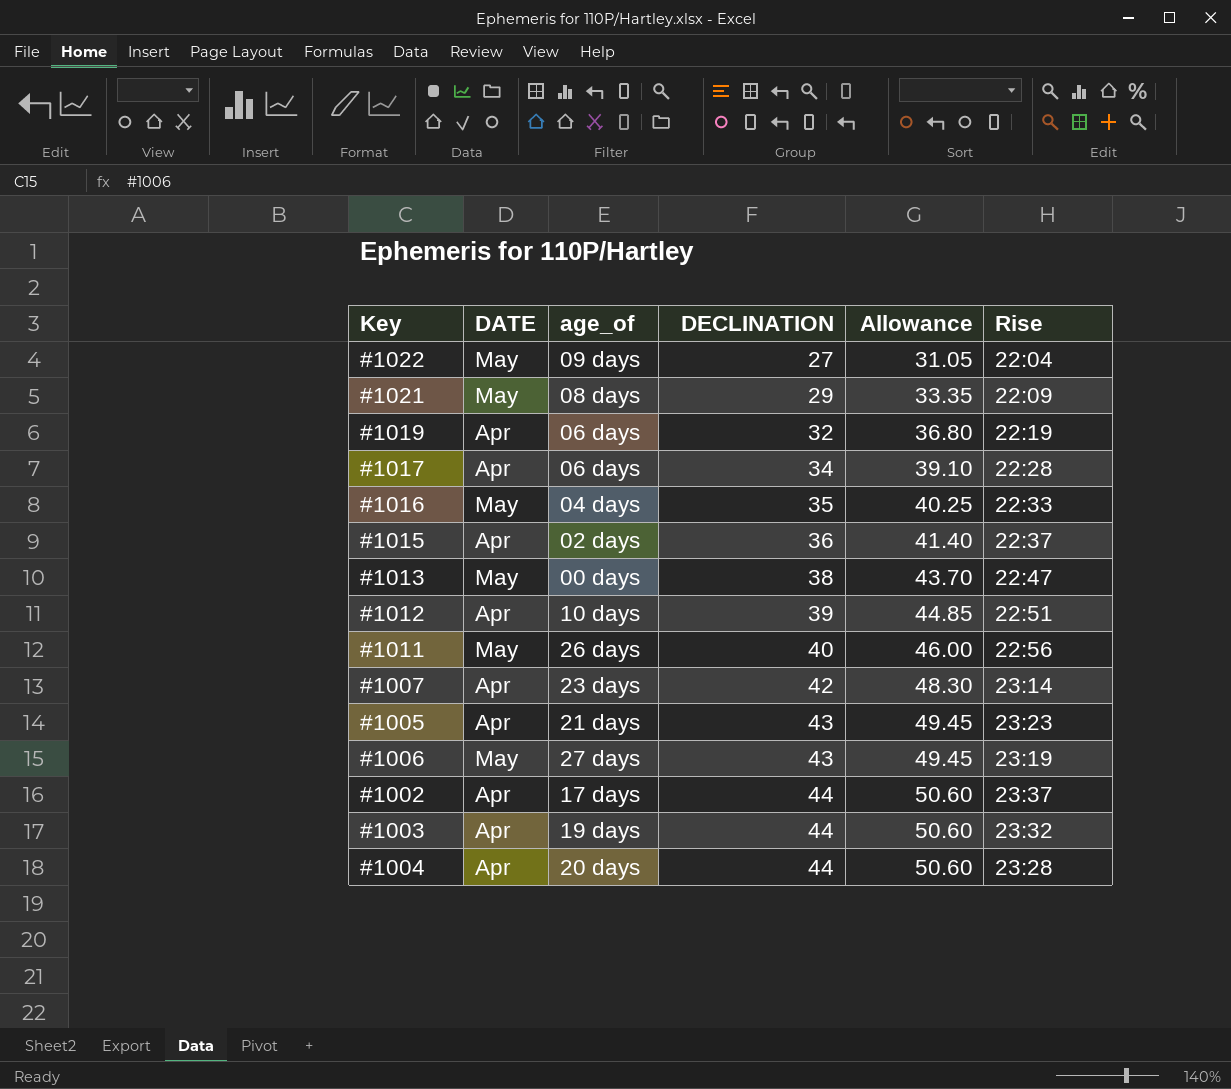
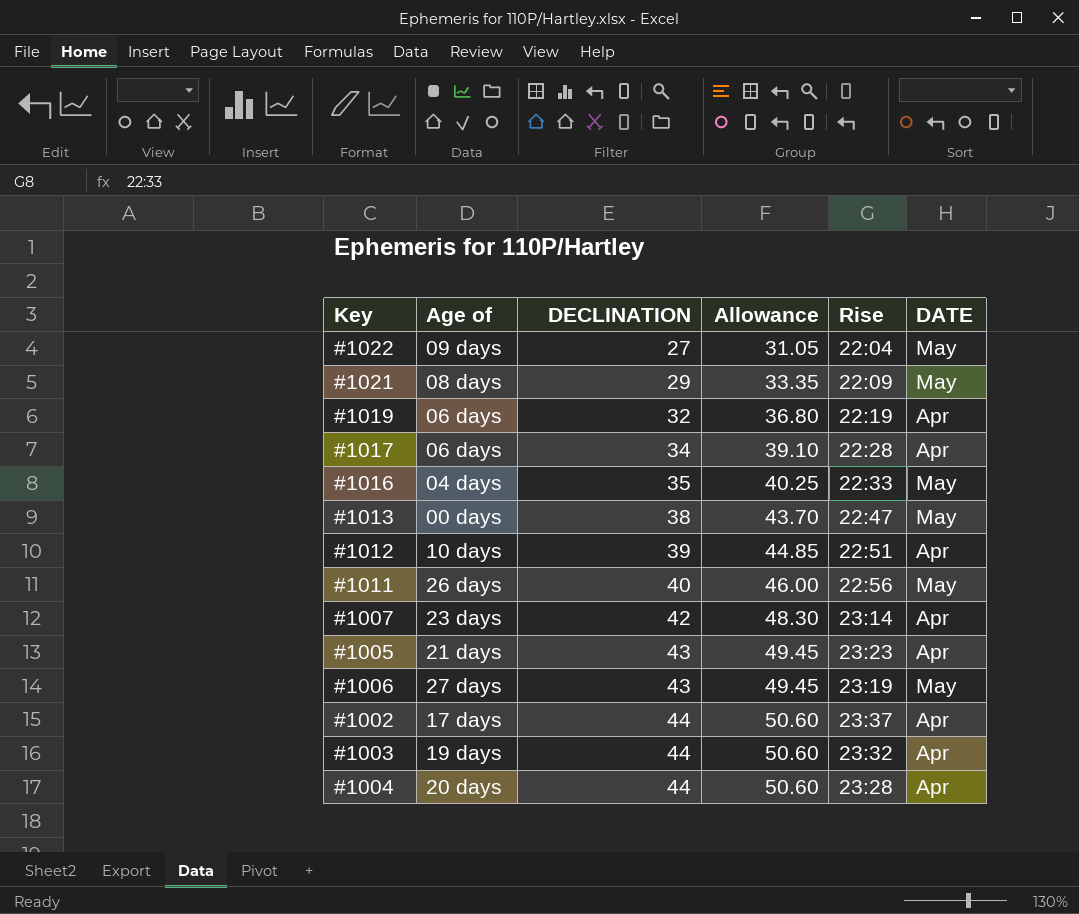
column name: age_of -> Age of
column DATE | position: 2 -> 6
row #1015: Apr | 02 days | 36 | 41.40 | 22:37 -> none

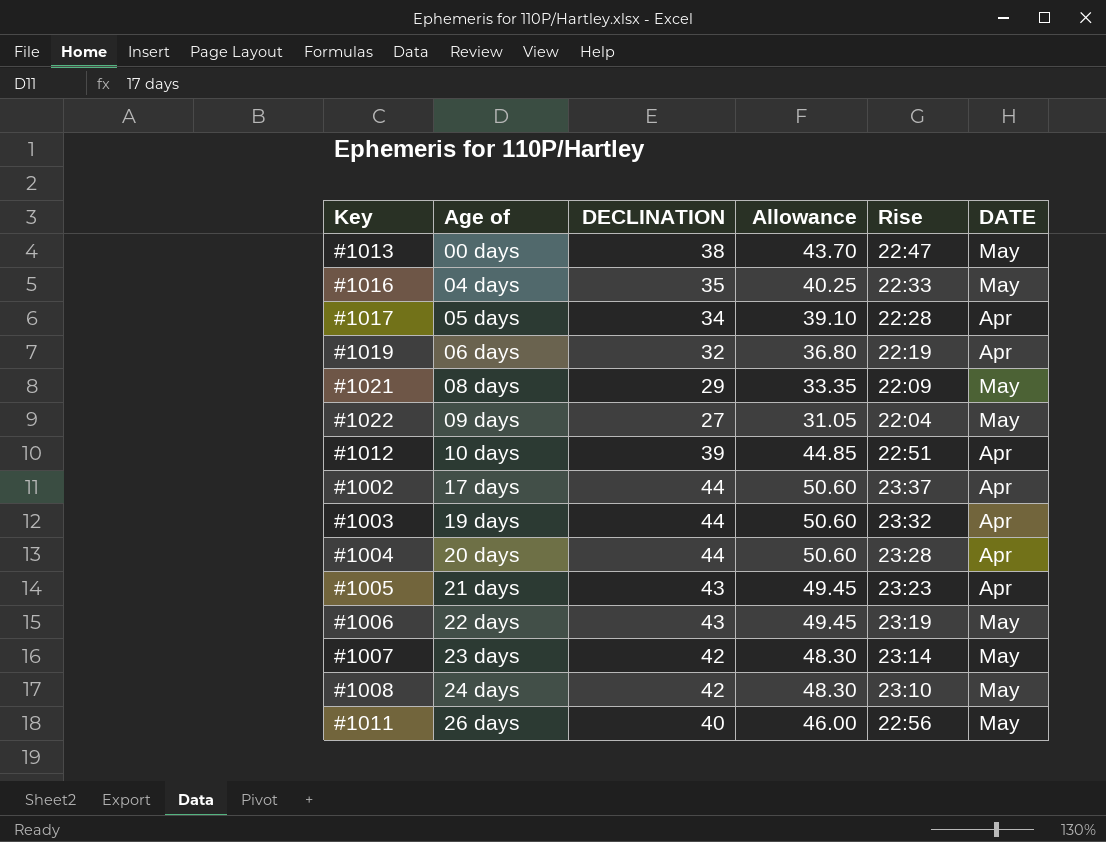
row order: DECLINATION ascending -> Age of ascending
#1017 | Age of: 06 days -> 05 days
#1006 | Age of: 27 days -> 22 days
#1007 | DATE: Apr -> May
row #1008: none -> 24 days | 42 | 48.30 | 23:10 | May

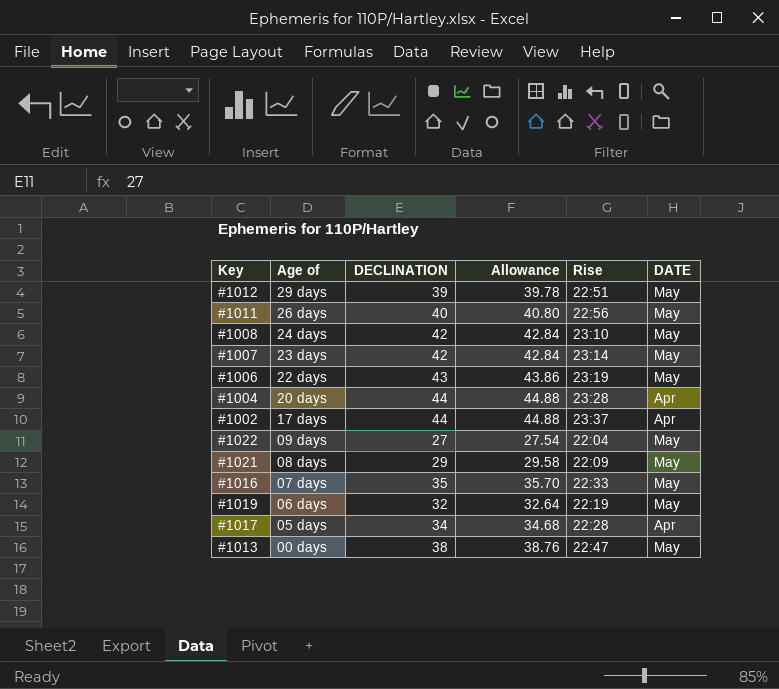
row order: Age of ascending -> Age of descending
column Allowance | formula: [DECLINATION] * 1.15 -> [DECLINATION] * 1.02
row #1003: 19 days | 44 | 50.60 | 23:32 | Apr -> none
row #1005: 21 days | 43 | 49.45 | 23:23 | Apr -> none
#1012 | Age of: 10 days -> 29 days
#1012 | DATE: Apr -> May
#1016 | Age of: 04 days -> 07 days
#1019 | DATE: Apr -> May

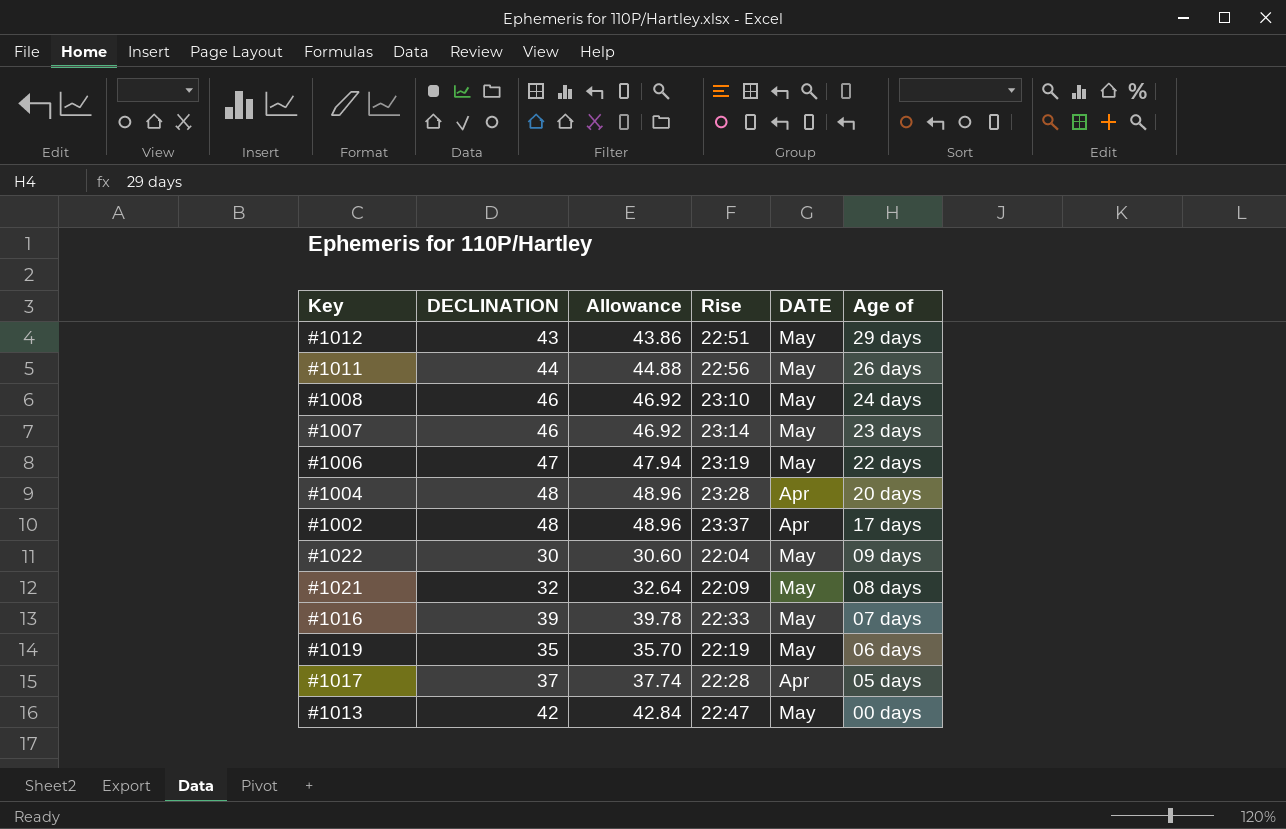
column Age of | position: 2 -> 6
#1012 | DECLINATION: 39 -> 43
#1012 | Allowance: 39.78 -> 43.86
#1011 | DECLINATION: 40 -> 44
#1011 | Allowance: 40.80 -> 44.88
#1008 | DECLINATION: 42 -> 46
#1008 | Allowance: 42.84 -> 46.92
#1007 | DECLINATION: 42 -> 46
#1007 | Allowance: 42.84 -> 46.92
#1006 | DECLINATION: 43 -> 47
#1006 | Allowance: 43.86 -> 47.94
#1004 | DECLINATION: 44 -> 48
#1004 | Allowance: 44.88 -> 48.96
#1002 | DECLINATION: 44 -> 48
#1002 | Allowance: 44.88 -> 48.96
#1022 | DECLINATION: 27 -> 30
#1022 | Allowance: 27.54 -> 30.60
#1021 | DECLINATION: 29 -> 32
#1021 | Allowance: 29.58 -> 32.64
#1016 | DECLINATION: 35 -> 39
#1016 | Allowance: 35.70 -> 39.78
#1019 | DECLINATION: 32 -> 35
#1019 | Allowance: 32.64 -> 35.70
#1017 | DECLINATION: 34 -> 37
#1017 | Allowance: 34.68 -> 37.74
#1013 | DECLINATION: 38 -> 42
#1013 | Allowance: 38.76 -> 42.84

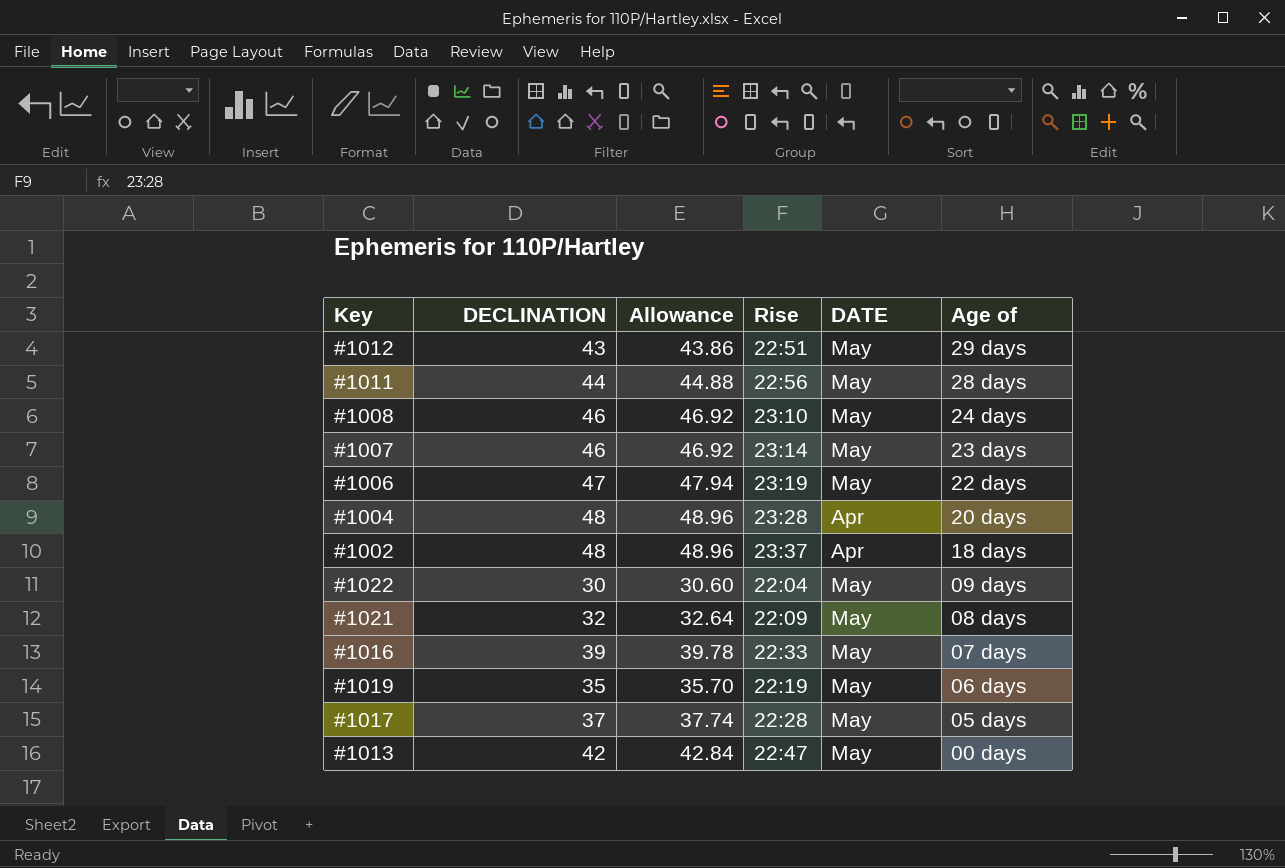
#1011 | Age of: 26 days -> 28 days
#1002 | Age of: 17 days -> 18 days
#1017 | DATE: Apr -> May

